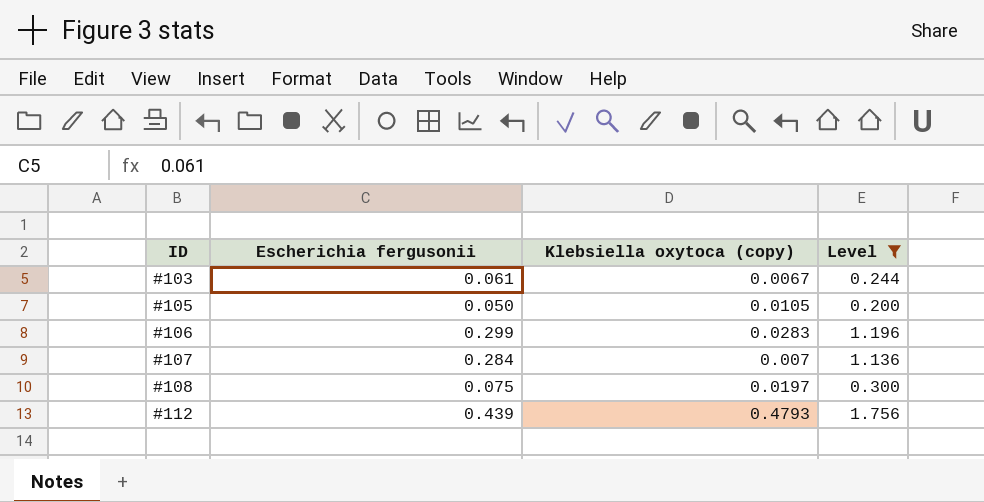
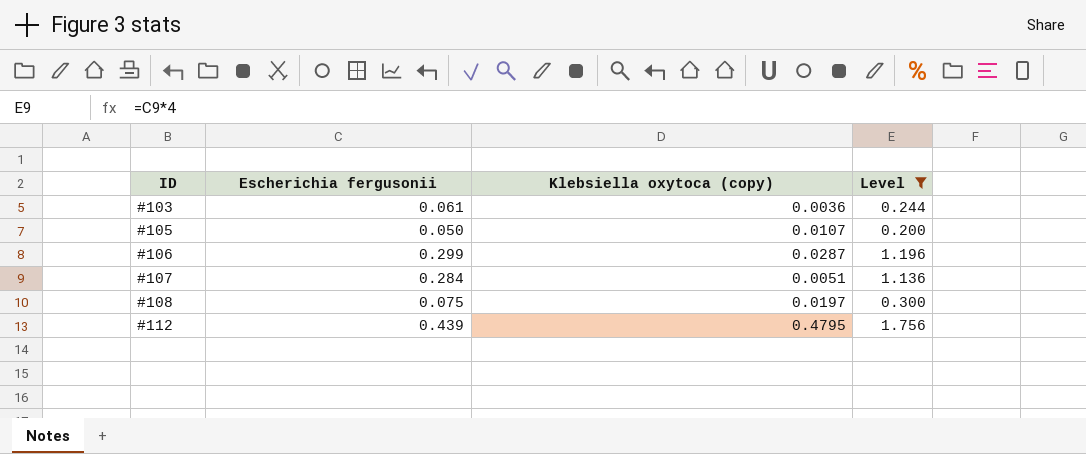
#103 | Klebsiella oxytoca (copy): 0.0067 -> 0.0036
#105 | Klebsiella oxytoca (copy): 0.0105 -> 0.0107
#106 | Klebsiella oxytoca (copy): 0.0283 -> 0.0287
#107 | Klebsiella oxytoca (copy): 0.007 -> 0.0051
#112 | Klebsiella oxytoca (copy): 0.4793 -> 0.4795

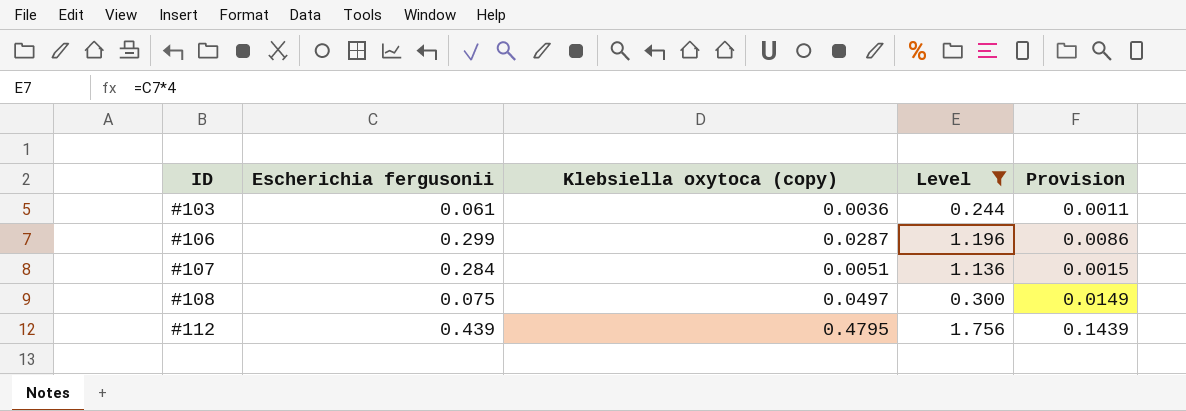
column Provision | formula: none -> [Klebsiella oxytoca (copy)] * 0.3
row #105: 0.050 | 0.0107 | 0.200 -> none
#108 | Klebsiella oxytoca (copy): 0.0197 -> 0.0497

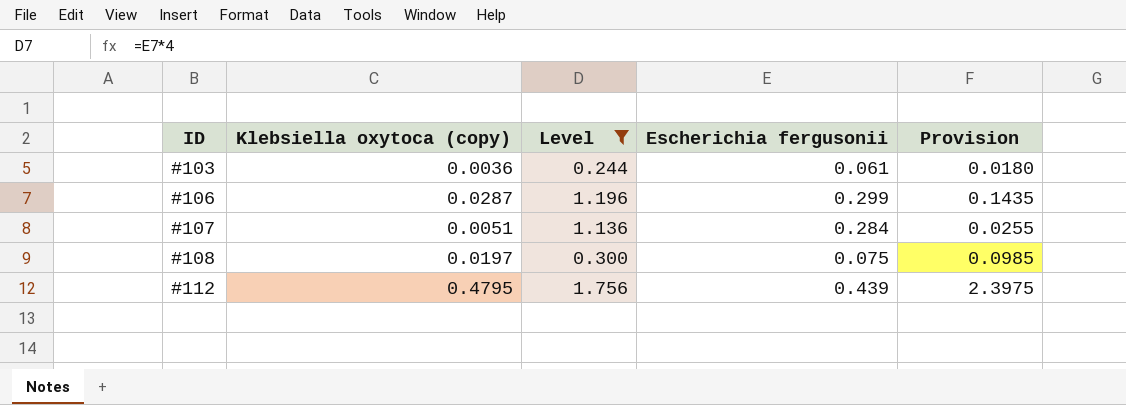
column Escherichia fergusonii | position: 2 -> 4
column Provision | formula: [Klebsiella oxytoca (copy)] * 0.3 -> [Klebsiella oxytoca (copy)] * 5
#108 | Klebsiella oxytoca (copy): 0.0497 -> 0.0197

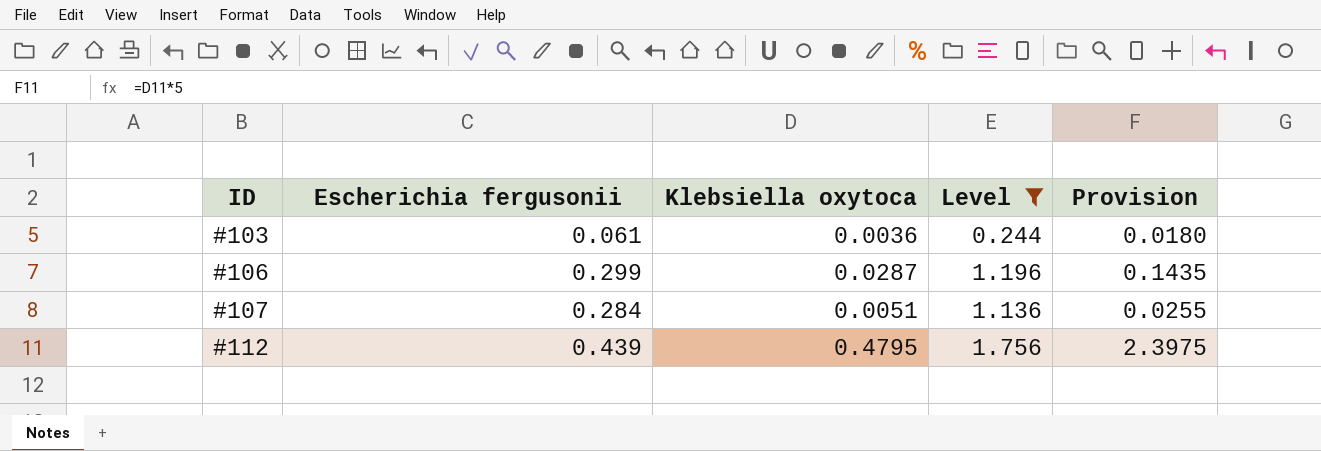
column Escherichia fergusonii | position: 4 -> 2
column name: Klebsiella oxytoca (copy) -> Klebsiella oxytoca
row #108: 0.0197 | 0.300 | 0.075 | 0.0985 -> none

